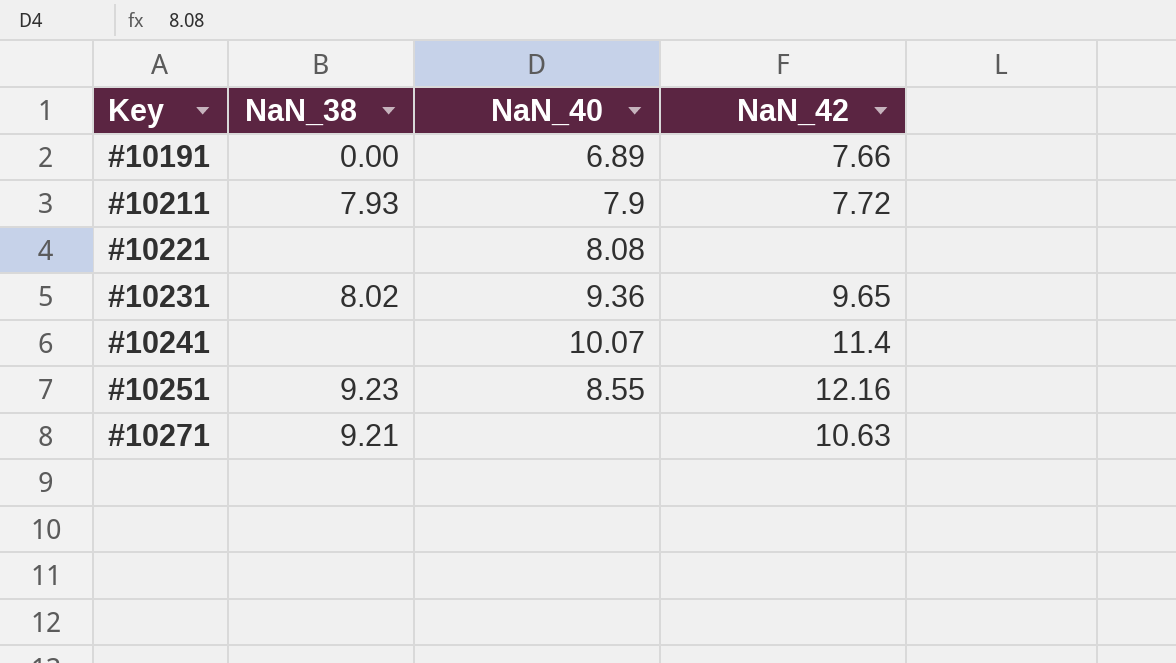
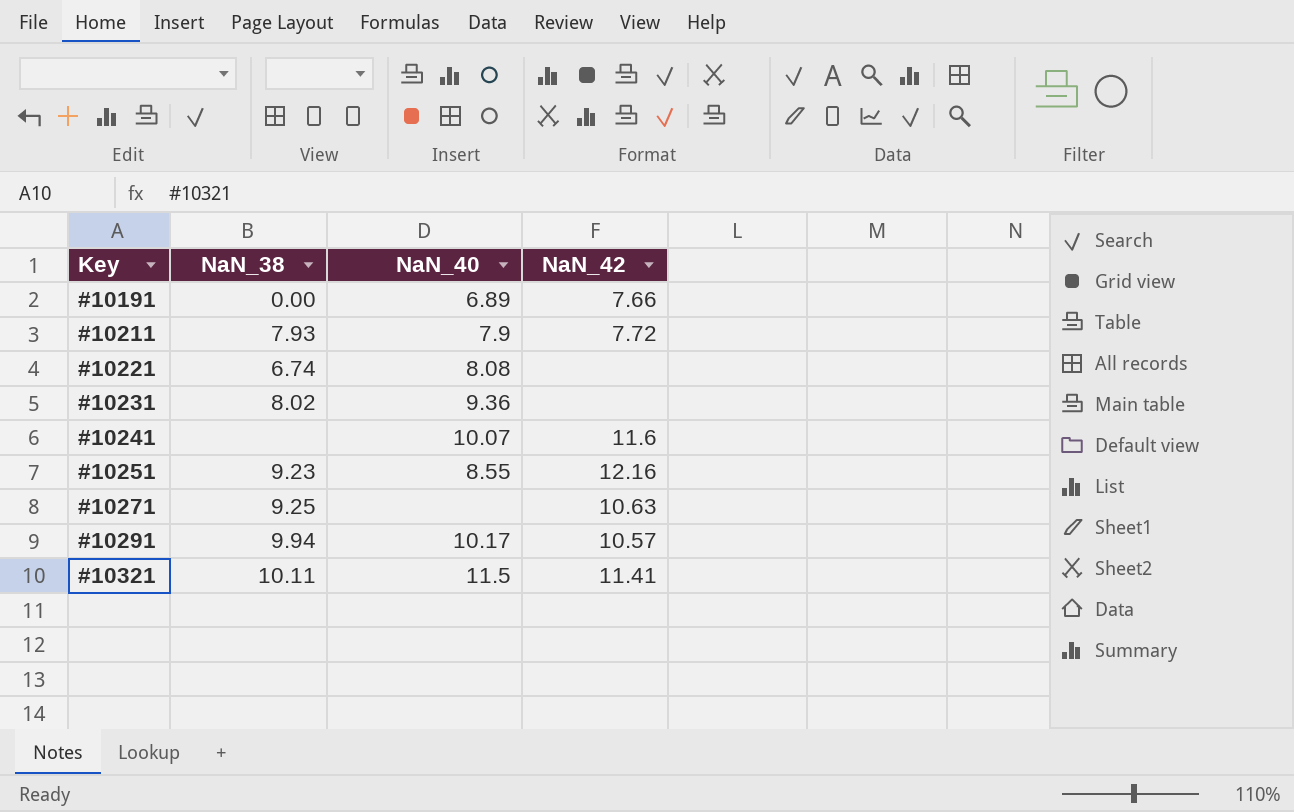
#10221 | NaN_38: none -> 6.74
#10231 | NaN_42: 9.65 -> none
#10241 | NaN_42: 11.4 -> 11.6
#10271 | NaN_38: 9.21 -> 9.25
row #10291: none -> 9.94 | 10.17 | 10.57
row #10321: none -> 10.11 | 11.5 | 11.41

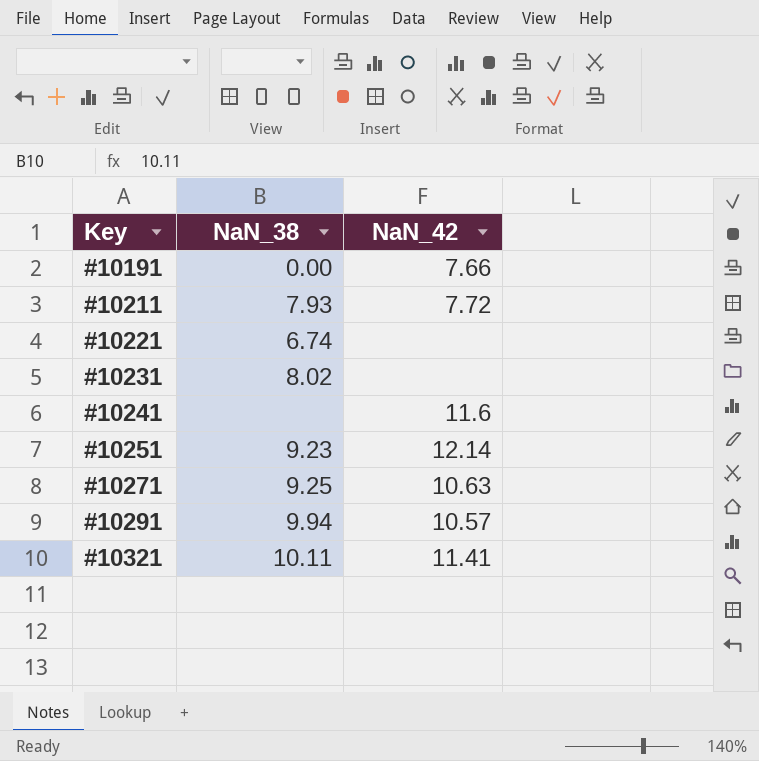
column NaN_40 | position: 3 -> none
#10251 | NaN_42: 12.16 -> 12.14

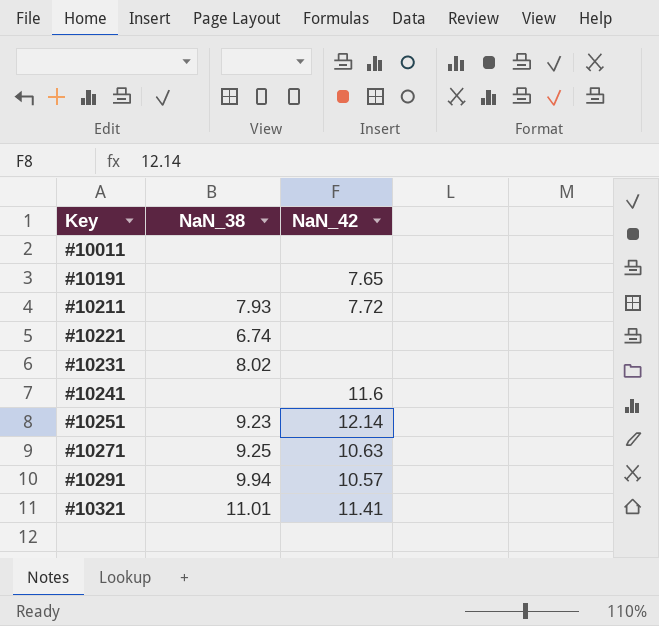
row #10011: none -> none | none
#10191 | NaN_38: 0.00 -> none
#10191 | NaN_42: 7.66 -> 7.65
#10321 | NaN_38: 10.11 -> 11.01

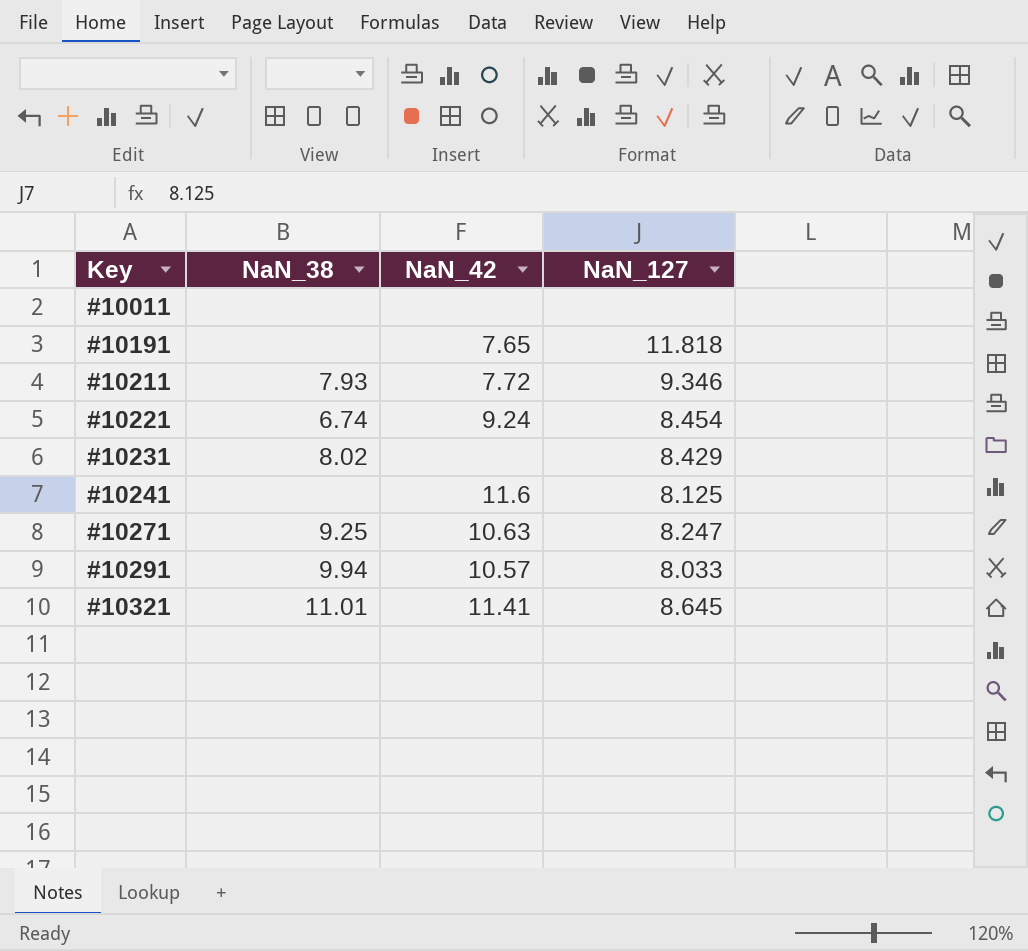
column NaN_127 | position: none -> 4
row #10251: 9.23 | 12.14 -> none
#10221 | NaN_42: none -> 9.24

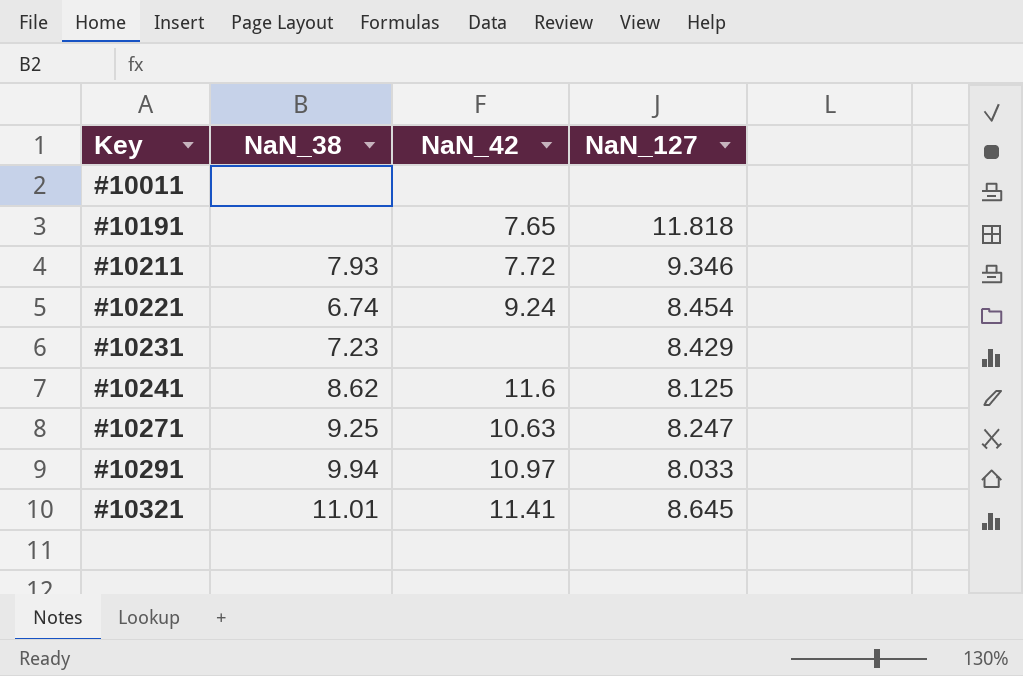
#10231 | NaN_38: 8.02 -> 7.23
#10241 | NaN_38: none -> 8.62
#10291 | NaN_42: 10.57 -> 10.97

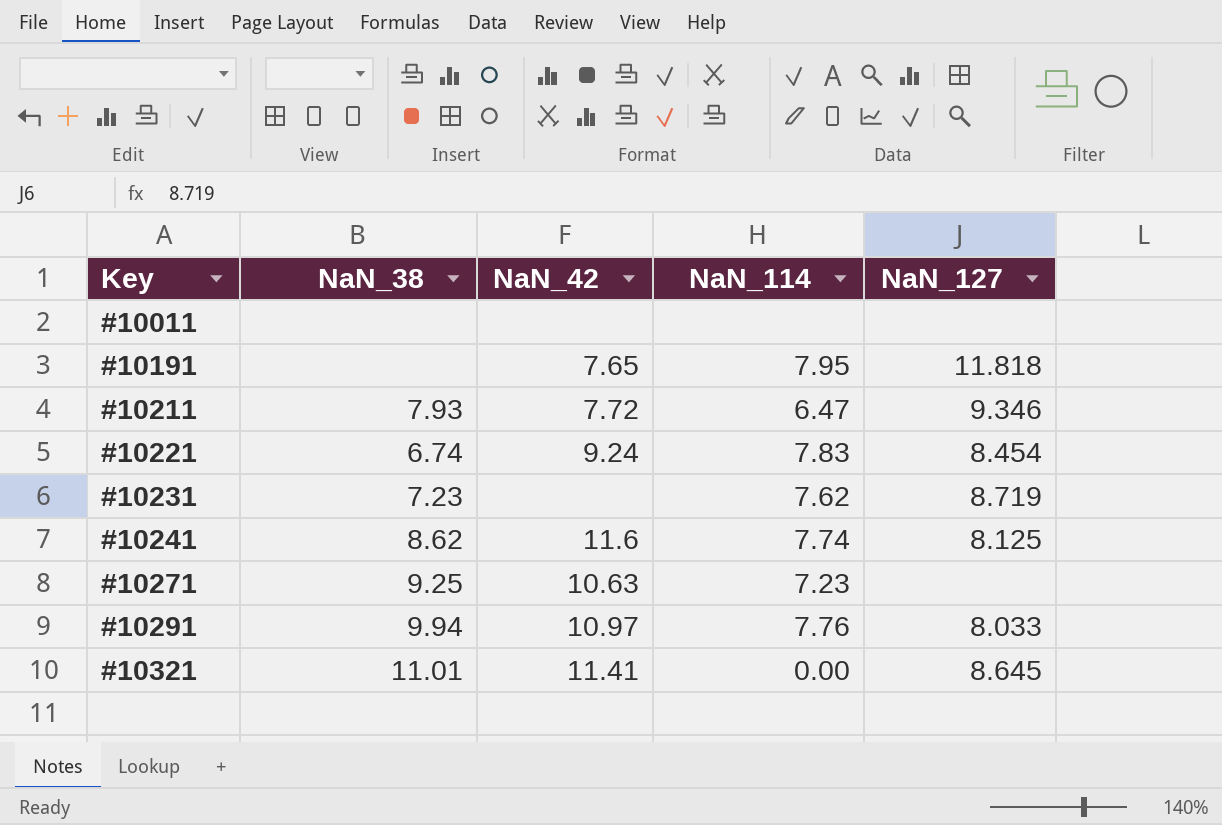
column NaN_114 | position: none -> 4
#10231 | NaN_127: 8.429 -> 8.719
#10271 | NaN_127: 8.247 -> none

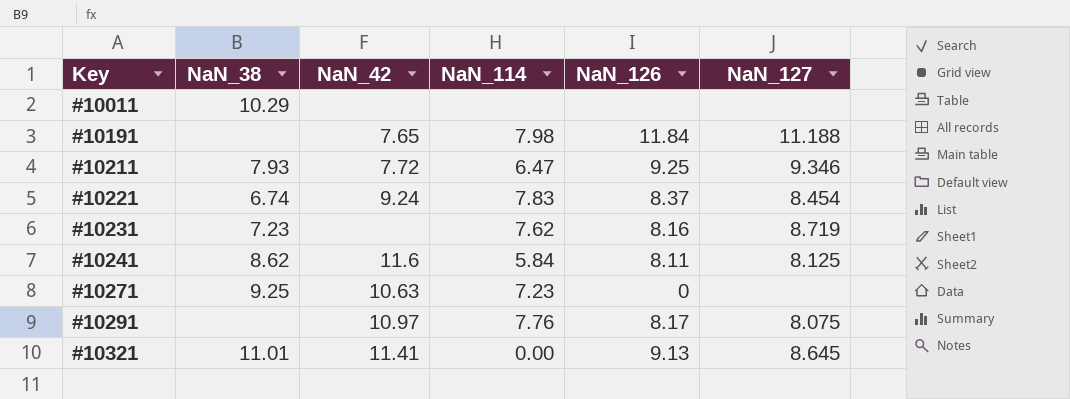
column NaN_126 | position: none -> 5
#10011 | NaN_38: none -> 10.29
#10191 | NaN_114: 7.95 -> 7.98
#10191 | NaN_127: 11.818 -> 11.188
#10241 | NaN_114: 7.74 -> 5.84
#10291 | NaN_38: 9.94 -> none
#10291 | NaN_127: 8.033 -> 8.075

